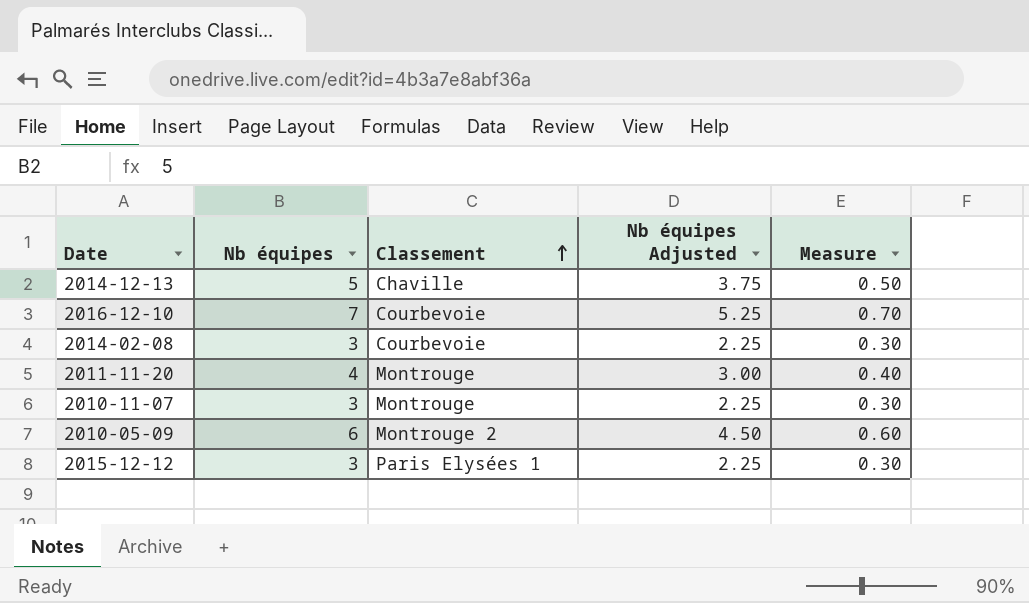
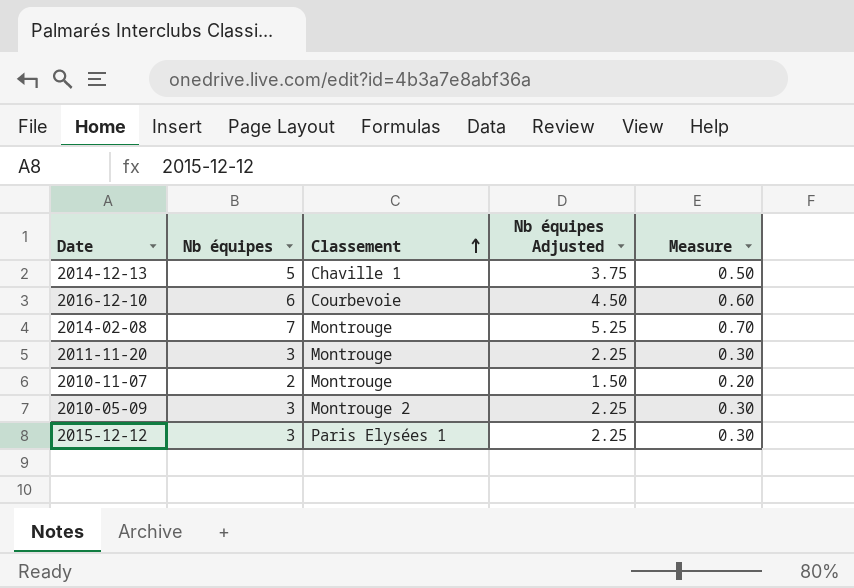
2014-12-13 | Classement: Chaville -> Chaville 1
2016-12-10 | Nb équipes: 7 -> 6
2016-12-10 | Nb équipes Adjusted: 5.25 -> 4.50
2016-12-10 | Measure: 0.70 -> 0.60
2014-02-08 | Nb équipes: 3 -> 7
2014-02-08 | Classement: Courbevoie -> Montrouge
2014-02-08 | Nb équipes Adjusted: 2.25 -> 5.25
2014-02-08 | Measure: 0.30 -> 0.70
2011-11-20 | Nb équipes: 4 -> 3
2011-11-20 | Nb équipes Adjusted: 3.00 -> 2.25
2011-11-20 | Measure: 0.40 -> 0.30
2010-11-07 | Nb équipes: 3 -> 2
2010-11-07 | Nb équipes Adjusted: 2.25 -> 1.50
2010-11-07 | Measure: 0.30 -> 0.20
2010-05-09 | Nb équipes: 6 -> 3
2010-05-09 | Nb équipes Adjusted: 4.50 -> 2.25
2010-05-09 | Measure: 0.60 -> 0.30

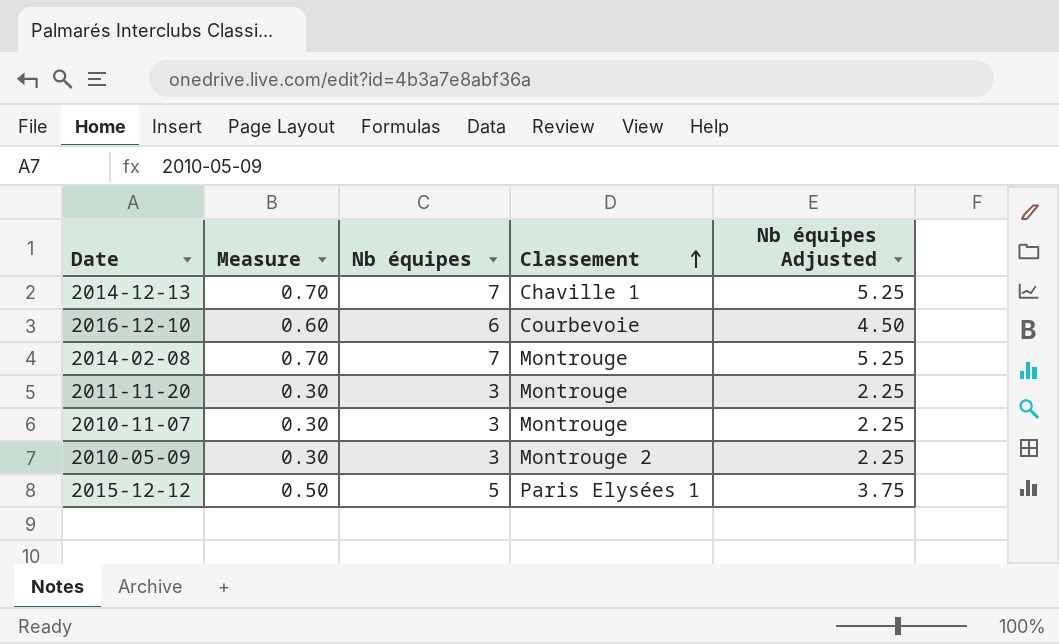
column Measure | position: 5 -> 2
2014-12-13 | Measure: 0.50 -> 0.70
2014-12-13 | Nb équipes: 5 -> 7
2014-12-13 | Nb équipes Adjusted: 3.75 -> 5.25
2010-11-07 | Measure: 0.20 -> 0.30
2010-11-07 | Nb équipes: 2 -> 3
2010-11-07 | Nb équipes Adjusted: 1.50 -> 2.25
2015-12-12 | Measure: 0.30 -> 0.50
2015-12-12 | Nb équipes: 3 -> 5
2015-12-12 | Nb équipes Adjusted: 2.25 -> 3.75

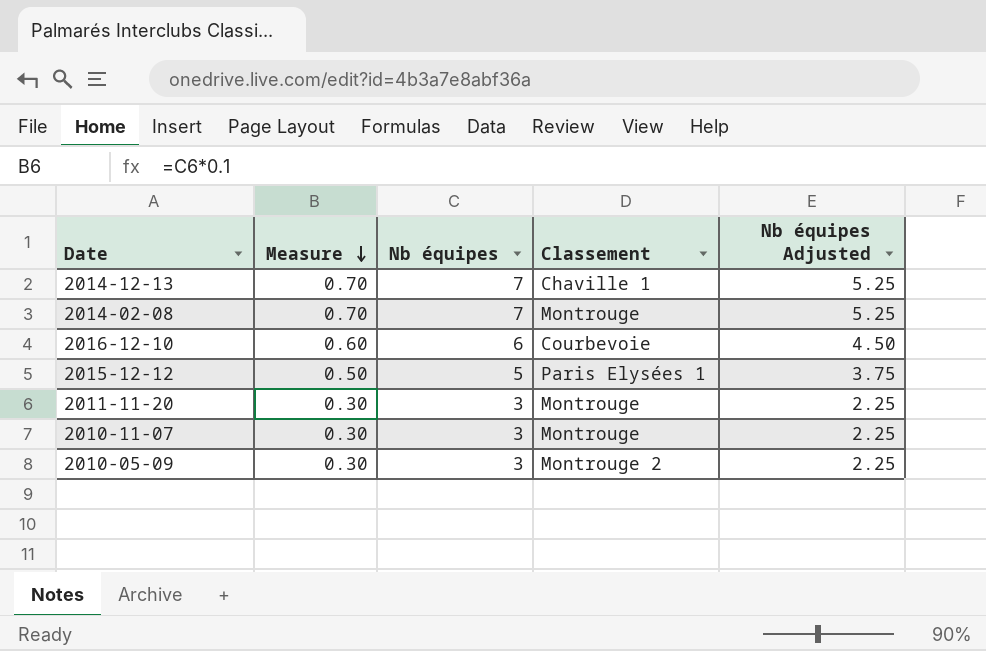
row order: Classement ascending -> Measure descending

